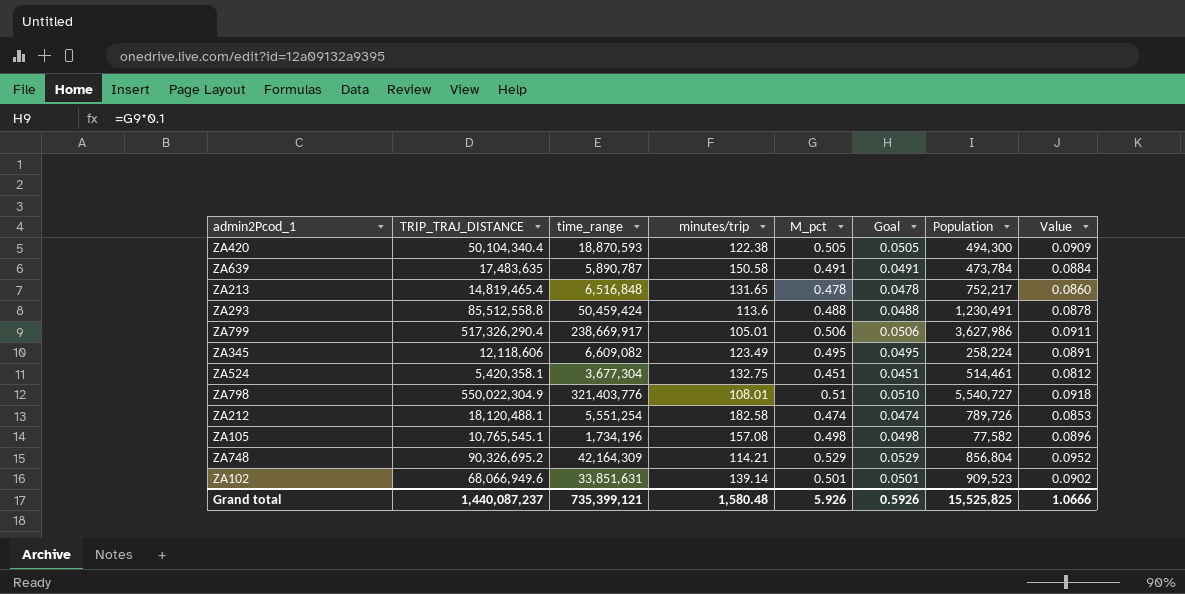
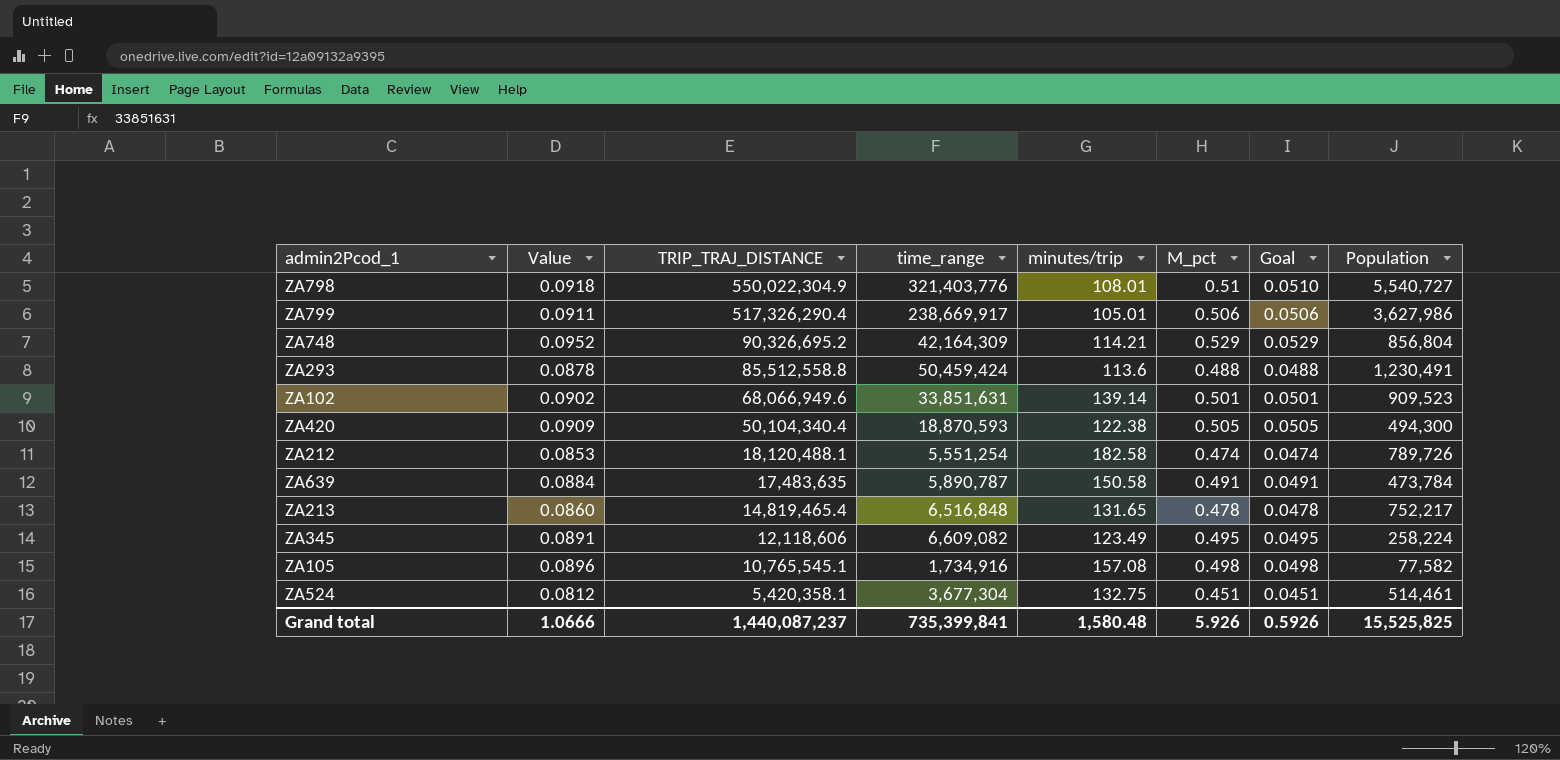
row order: none -> TRIP_TRAJ_DISTANCE descending
column Value | position: 8 -> 2
ZA105 | time_range: 1,734,196 -> 1,734,916
Grand total | time_range: 735,399,121 -> 735,399,841

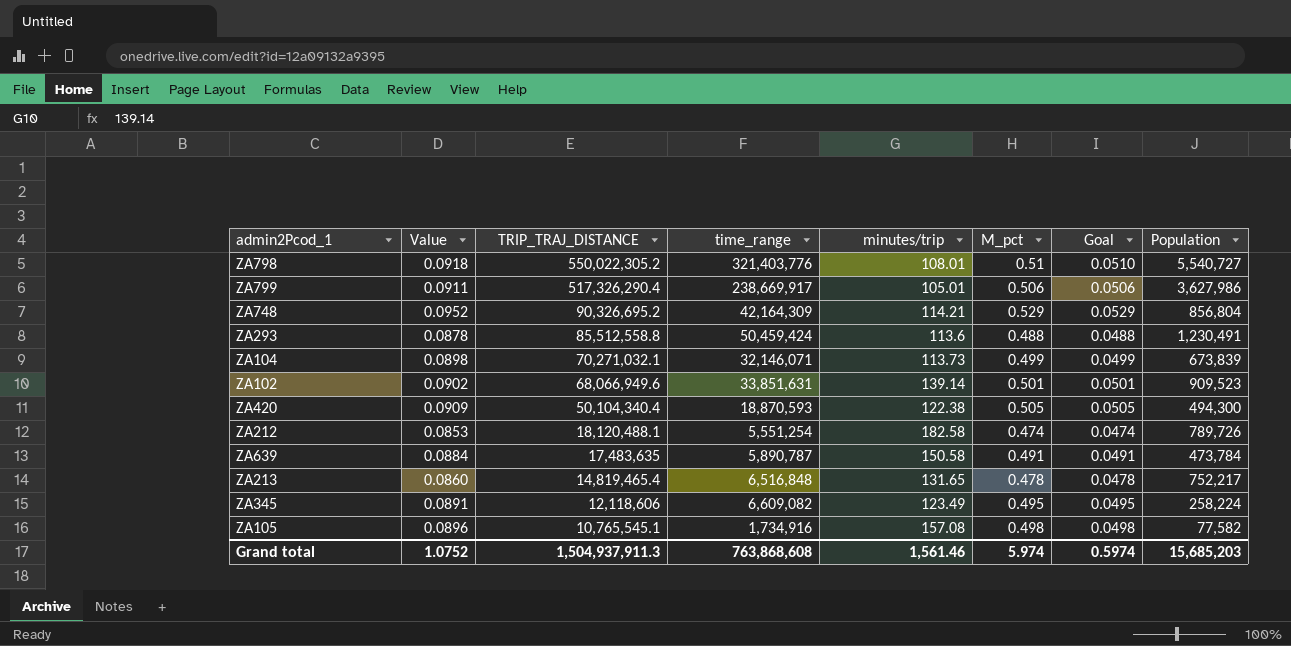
row ZA524: 0.0812 | 5,420,358.1 | 3,677,304 | 132.75 | 0.451 | 0.0451 | 514,461 -> none
ZA798 | TRIP_TRAJ_DISTANCE: 550,022,304.9 -> 550,022,305.2
row ZA104: none -> 0.0898 | 70,271,032.1 | 32,146,071 | 113.73 | 0.499 | 0.0499 | 673,839
Grand total | Value: 1.0666 -> 1.0752
Grand total | TRIP_TRAJ_DISTANCE: 1,440,087,237 -> 1,504,937,911.3
Grand total | time_range: 735,399,841 -> 763,868,608
Grand total | minutes/trip: 1,580.48 -> 1,561.46
Grand total | M_pct: 5.926 -> 5.974
Grand total | Goal: 0.5926 -> 0.5974
Grand total | Population: 15,525,825 -> 15,685,203

